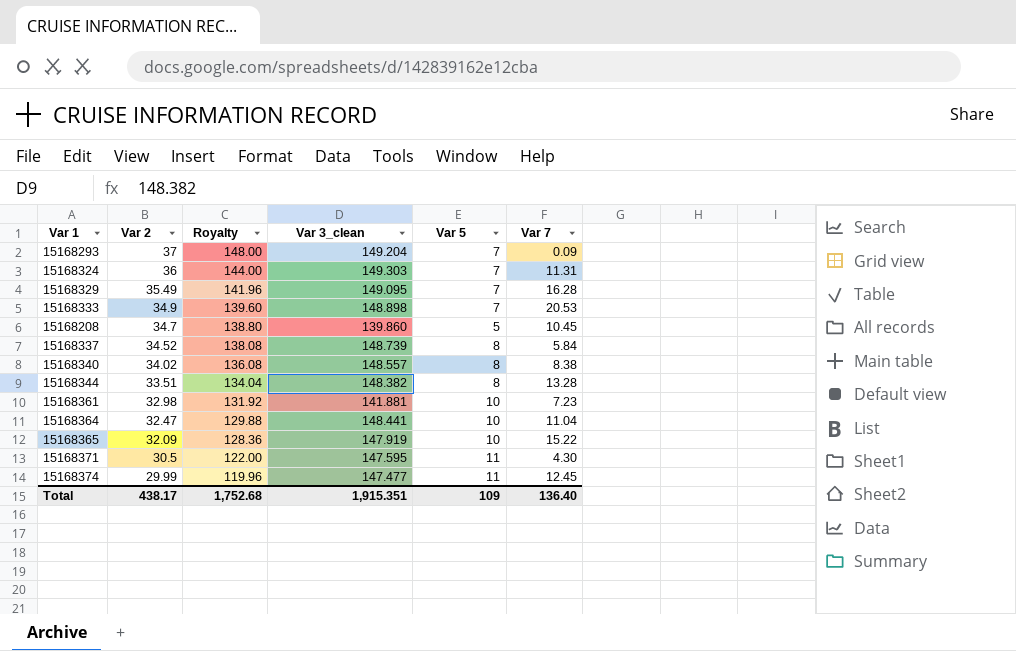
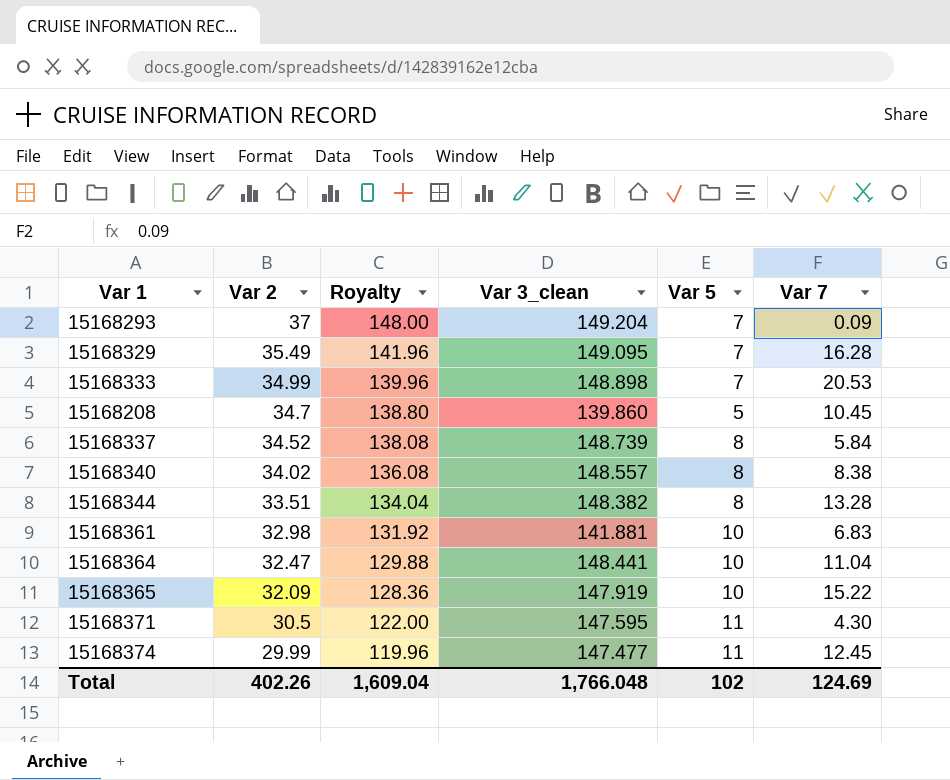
row 15168324: 36 | 144.00 | 149.303 | 7 | 11.31 -> none
15168333 | Var 2: 34.9 -> 34.99
15168333 | Royalty: 139.60 -> 139.96
15168361 | Var 7: 7.23 -> 6.83
Total | Var 2: 438.17 -> 402.26
Total | Royalty: 1,752.68 -> 1,609.04
Total | Var 3_clean: 1,915.351 -> 1,766.048
Total | Var 5: 109 -> 102
Total | Var 7: 136.40 -> 124.69

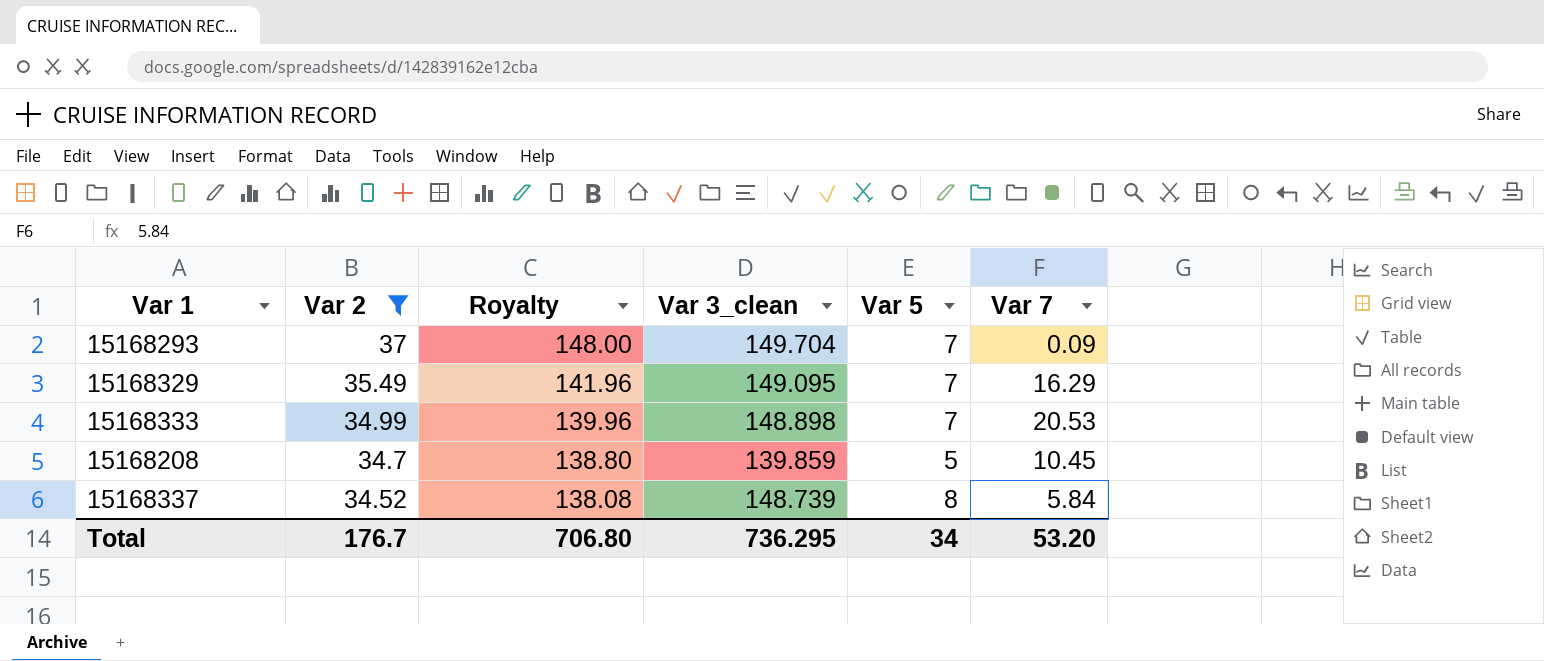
filter: none -> Var 2 >= 34.52
15168293 | Var 3_clean: 149.204 -> 149.704
15168329 | Var 7: 16.28 -> 16.29
15168208 | Var 3_clean: 139.860 -> 139.859
Total | Var 2: 402.26 -> 176.7
Total | Royalty: 1,609.04 -> 706.80
Total | Var 3_clean: 1,766.048 -> 736.295
Total | Var 5: 102 -> 34
Total | Var 7: 124.69 -> 53.20

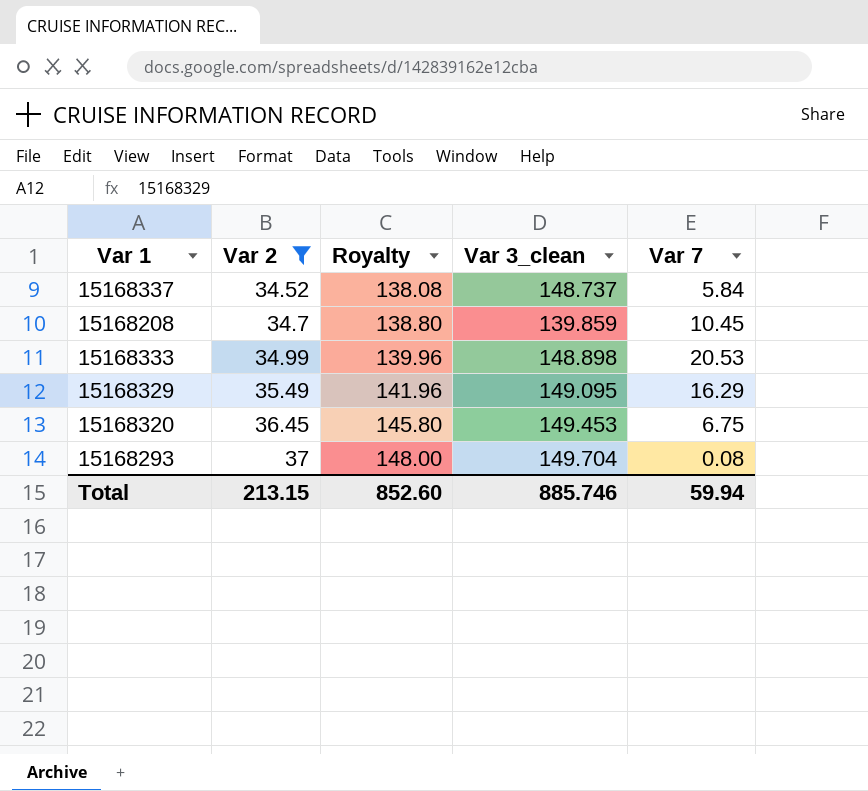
row order: Var 2 descending -> Var 2 ascending
column Var 5 | position: 5 -> none
15168337 | Var 3_clean: 148.739 -> 148.737
row 15168320: none -> 36.45 | 145.80 | 149.453 | 6.75
15168293 | Var 7: 0.09 -> 0.08
Total | Var 2: 176.7 -> 213.15
Total | Royalty: 706.80 -> 852.60
Total | Var 3_clean: 736.295 -> 885.746
Total | Var 7: 53.20 -> 59.94

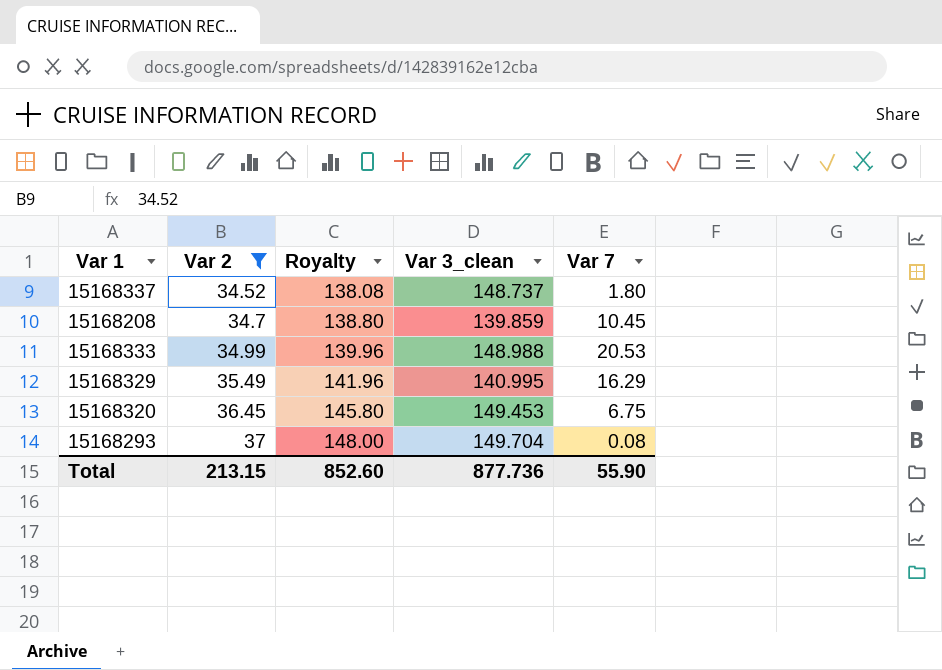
15168337 | Var 7: 5.84 -> 1.80
15168333 | Var 3_clean: 148.898 -> 148.988
15168329 | Var 3_clean: 149.095 -> 140.995
Total | Var 3_clean: 885.746 -> 877.736
Total | Var 7: 59.94 -> 55.90

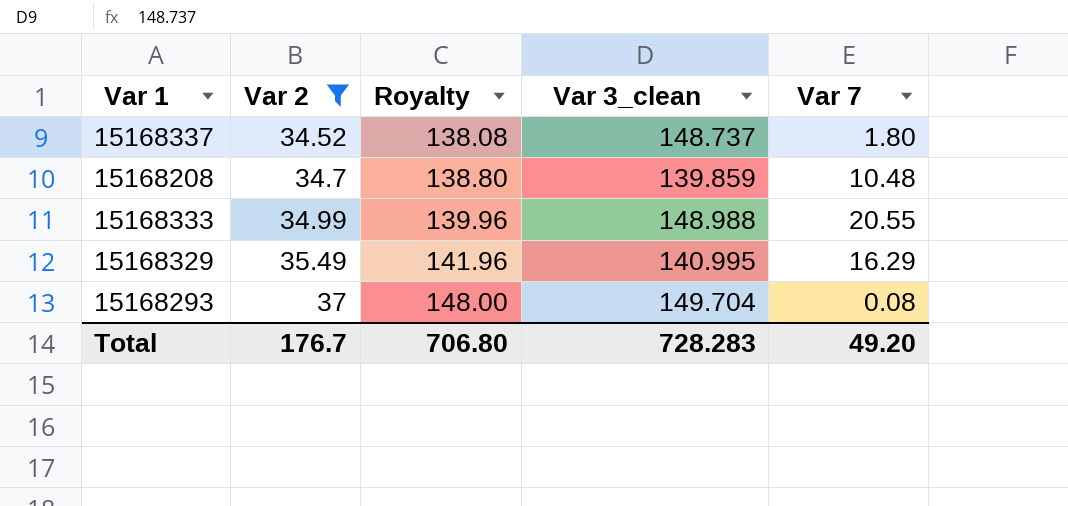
row 15168320: 36.45 | 145.80 | 149.453 | 6.75 -> none
15168208 | Var 7: 10.45 -> 10.48
15168333 | Var 7: 20.53 -> 20.55
Total | Var 2: 213.15 -> 176.7
Total | Royalty: 852.60 -> 706.80
Total | Var 3_clean: 877.736 -> 728.283
Total | Var 7: 55.90 -> 49.20

